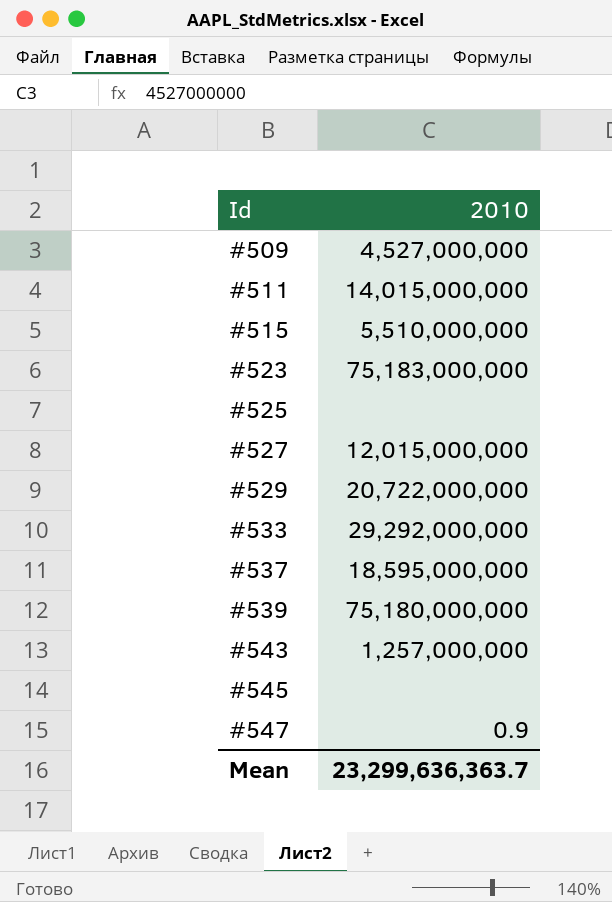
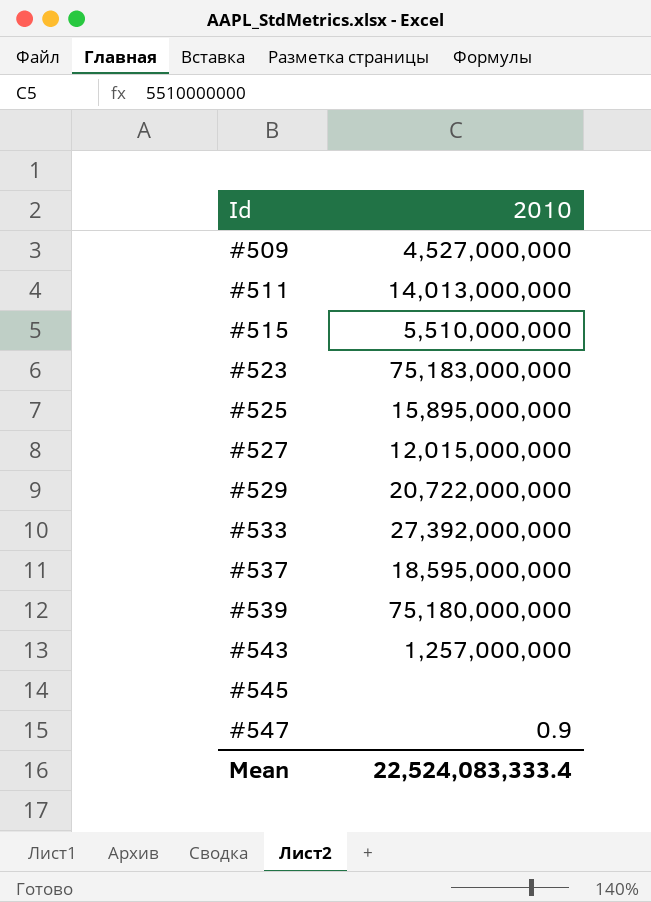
#511 | 2010: 14,015,000,000 -> 14,013,000,000
#525 | 2010: none -> 15,895,000,000
#533 | 2010: 29,292,000,000 -> 27,392,000,000
Mean | 2010: 23,299,636,363.7 -> 22,524,083,333.4

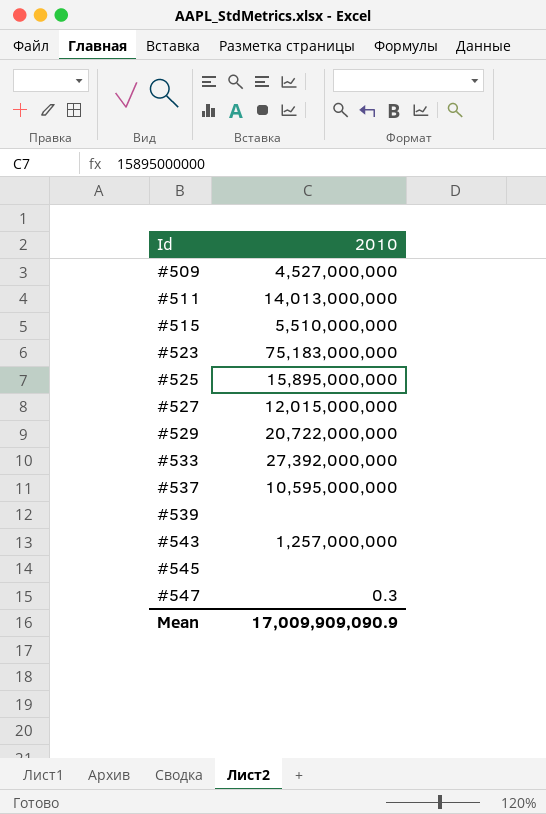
#537 | 2010: 18,595,000,000 -> 10,595,000,000
#539 | 2010: 75,180,000,000 -> none
#547 | 2010: 0.9 -> 0.3
Mean | 2010: 22,524,083,333.4 -> 17,009,909,090.9

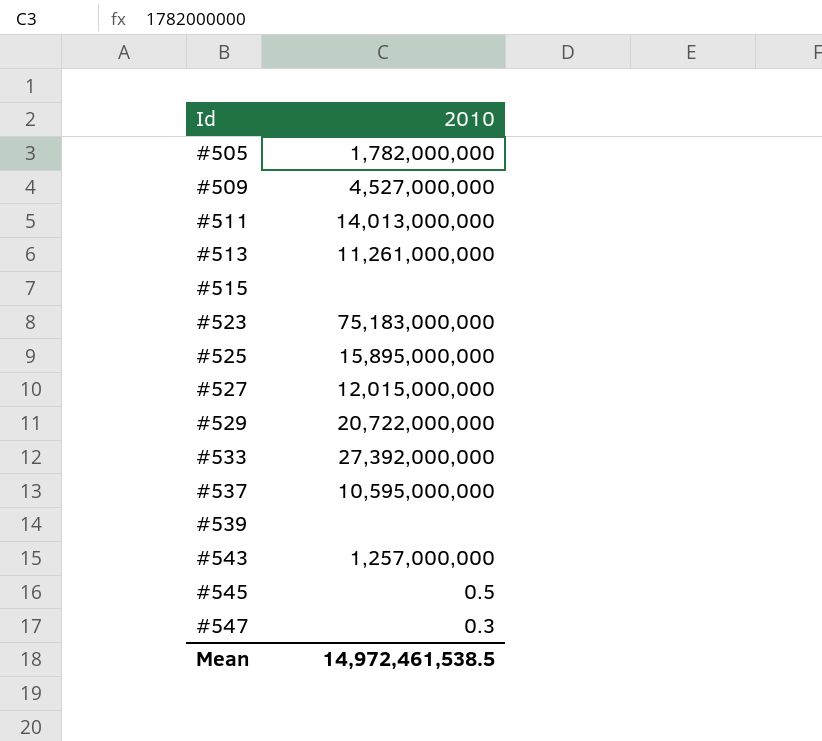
row #505: none -> 1,782,000,000
row #513: none -> 11,261,000,000
#515 | 2010: 5,510,000,000 -> none
#545 | 2010: none -> 0.5
Mean | 2010: 17,009,909,090.9 -> 14,972,461,538.5

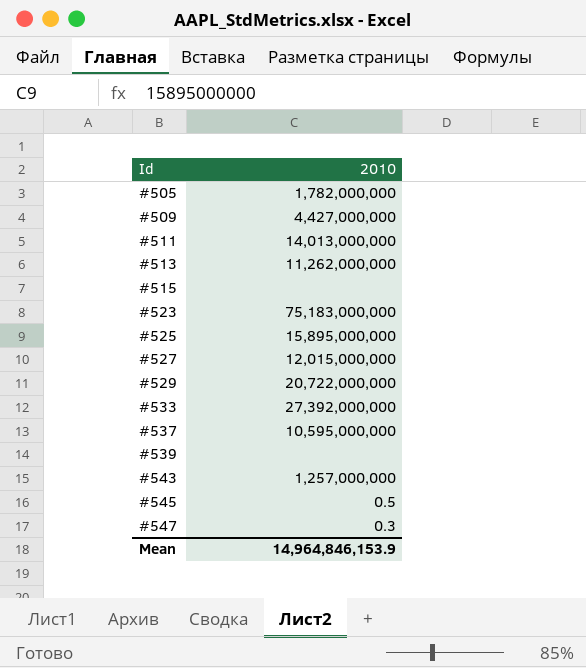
#509 | 2010: 4,527,000,000 -> 4,427,000,000
#513 | 2010: 11,261,000,000 -> 11,262,000,000
Mean | 2010: 14,972,461,538.5 -> 14,964,846,153.9

